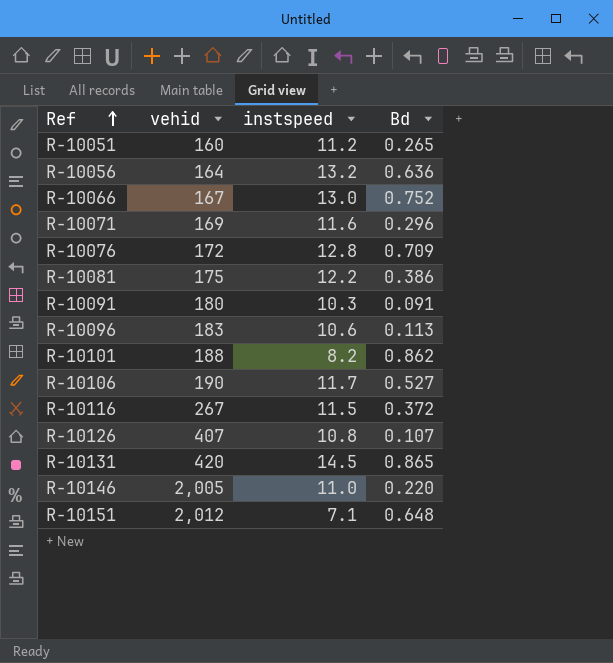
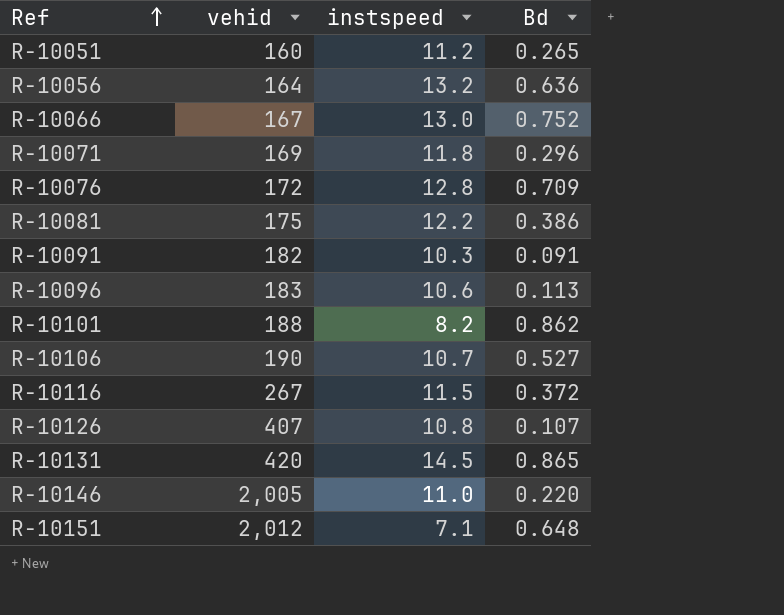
R-10071 | instspeed: 11.6 -> 11.8
R-10091 | vehid: 180 -> 182
R-10106 | instspeed: 11.7 -> 10.7

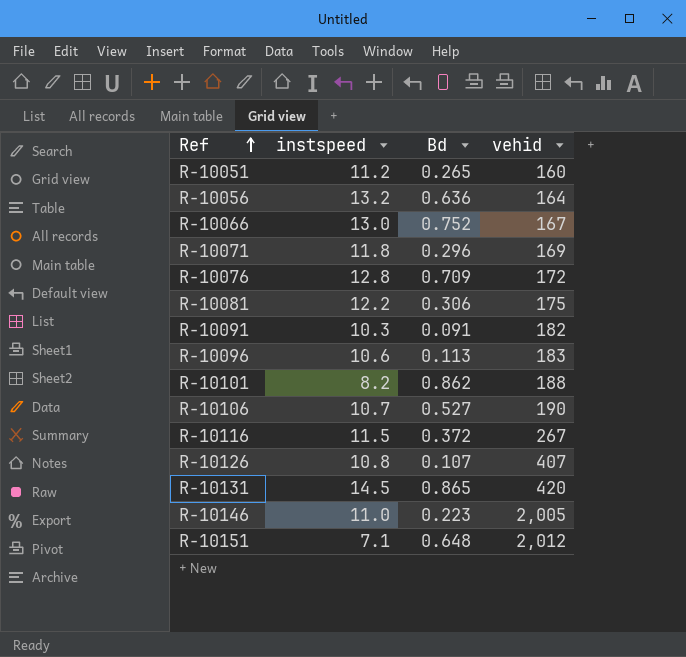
column vehid | position: 2 -> 4
R-10081 | Bd: 0.386 -> 0.306
R-10146 | Bd: 0.220 -> 0.223

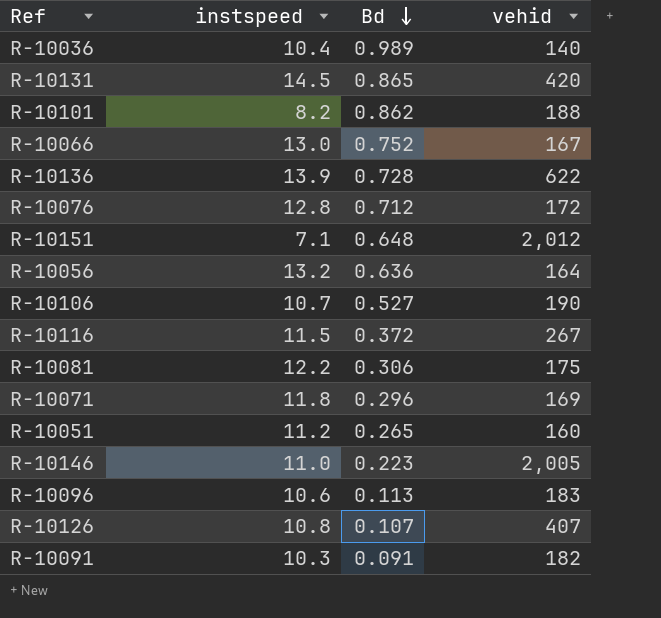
row order: Ref ascending -> Bd descending
row R-10036: none -> 10.4 | 0.989 | 140
row R-10136: none -> 13.9 | 0.728 | 622
R-10076 | Bd: 0.709 -> 0.712

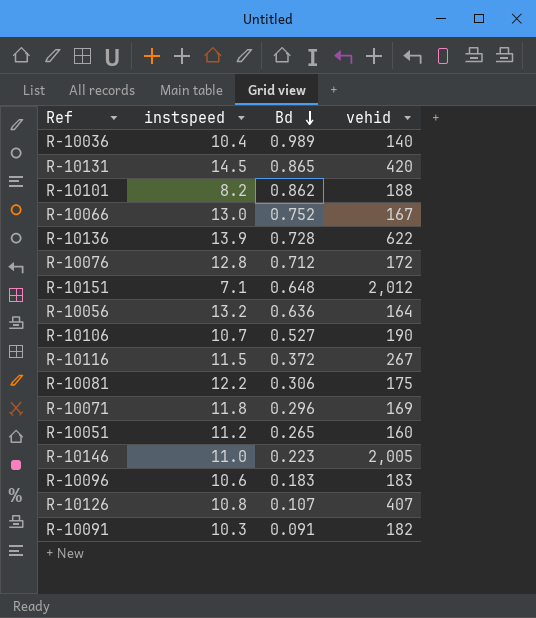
R-10096 | Bd: 0.113 -> 0.183

